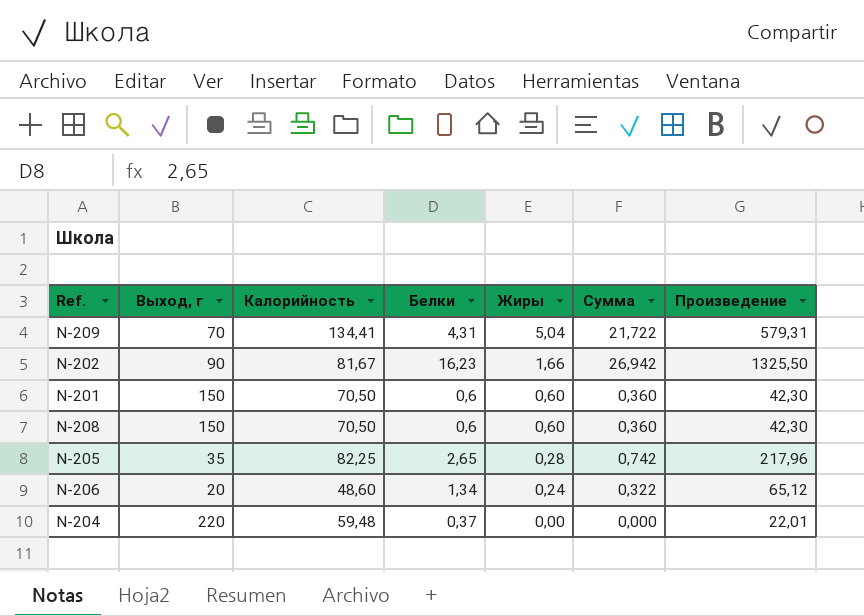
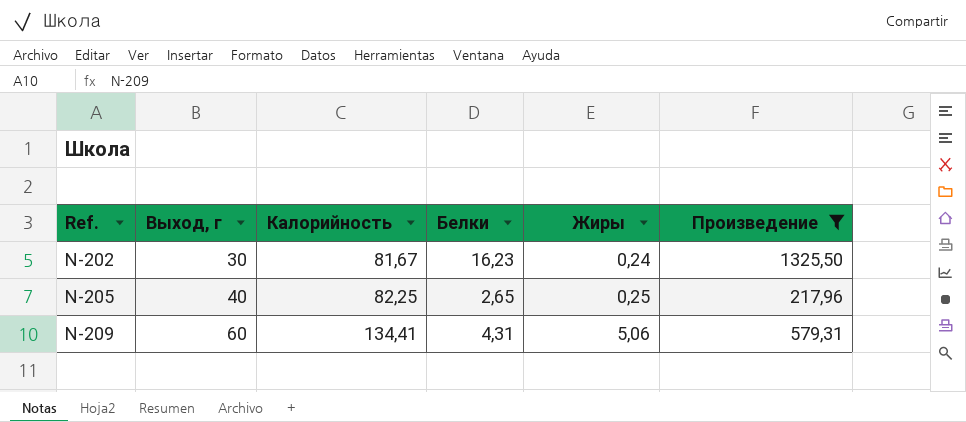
filter: none -> Произведение >= 217,96
row order: Жиры descending -> Ref. ascending
column Сумма | formula: [Белки] * [Жиры] -> none
N-202 | Выход, г: 90 -> 30
N-202 | Жиры: 1,66 -> 0,24
N-205 | Выход, г: 35 -> 40
N-205 | Жиры: 0,28 -> 0,25
N-209 | Выход, г: 70 -> 60
N-209 | Жиры: 5,04 -> 5,06

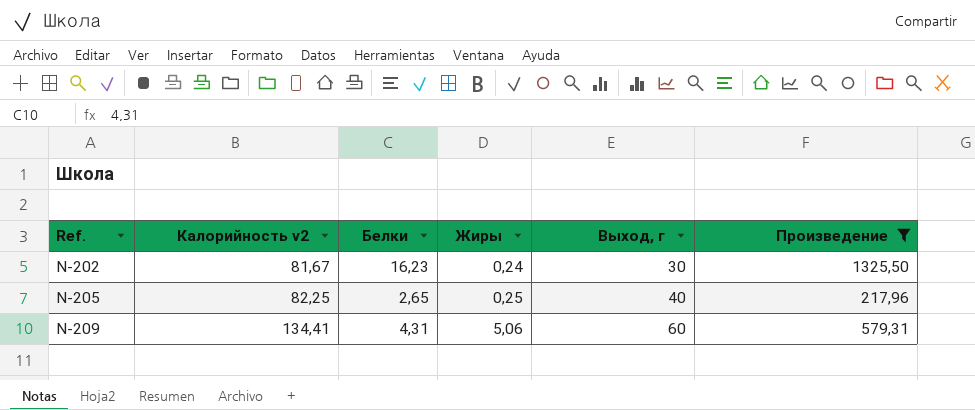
column name: Калорийность -> Калорийность v2
column Выход, г | position: 2 -> 5

